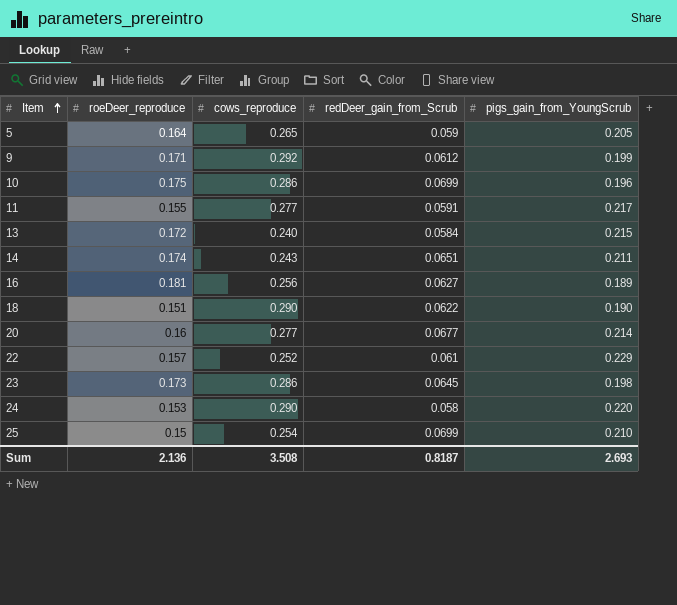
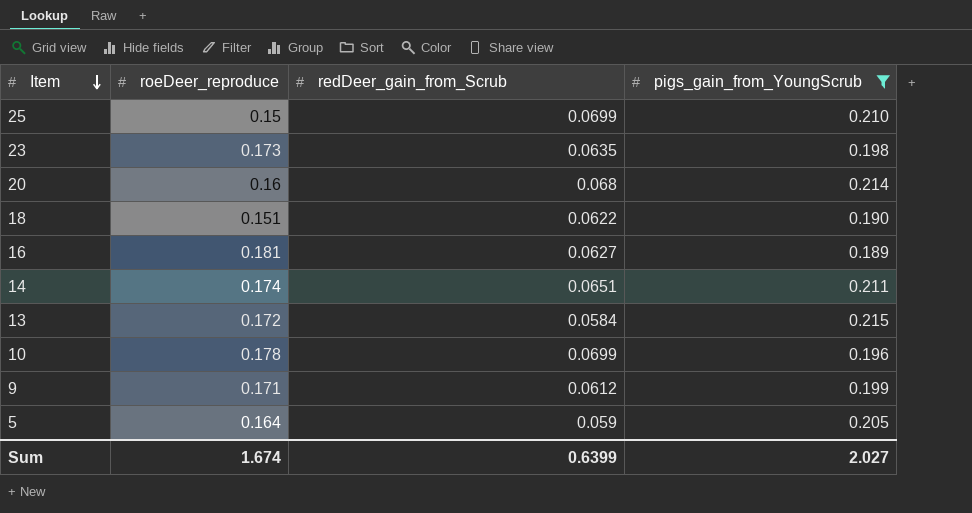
filter: none -> pigs_gain_from_YoungScrub <= 0.215
row order: Item ascending -> Item descending
column cows_reproduce | position: 3 -> none
23 | redDeer_gain_from_Scrub: 0.0645 -> 0.0635
20 | redDeer_gain_from_Scrub: 0.0677 -> 0.068
10 | roeDeer_reproduce: 0.175 -> 0.178
Sum | roeDeer_reproduce: 2.136 -> 1.674
Sum | redDeer_gain_from_Scrub: 0.8187 -> 0.6399
Sum | pigs_gain_from_YoungScrub: 2.693 -> 2.027

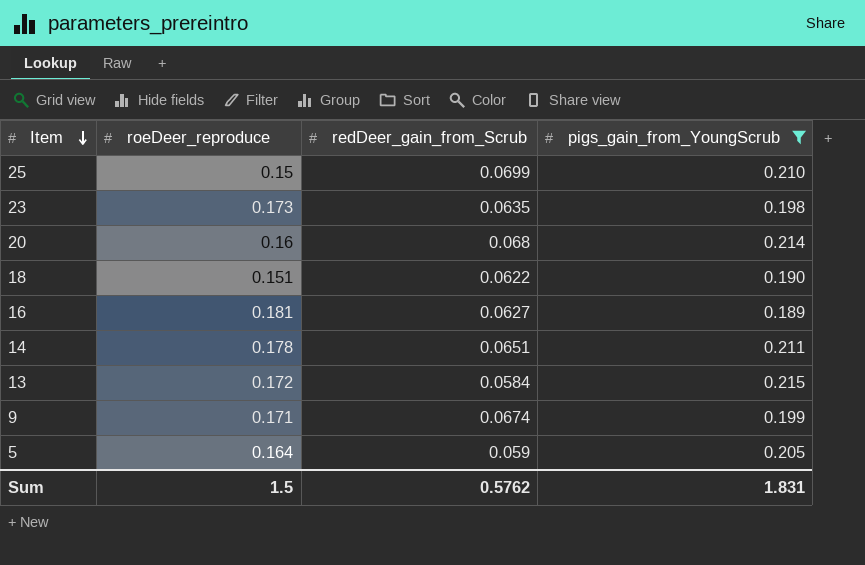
row 10: 0.178 | 0.0699 | 0.196 -> none
14 | roeDeer_reproduce: 0.174 -> 0.178
9 | redDeer_gain_from_Scrub: 0.0612 -> 0.0674
Sum | roeDeer_reproduce: 1.674 -> 1.5
Sum | redDeer_gain_from_Scrub: 0.6399 -> 0.5762
Sum | pigs_gain_from_YoungScrub: 2.027 -> 1.831

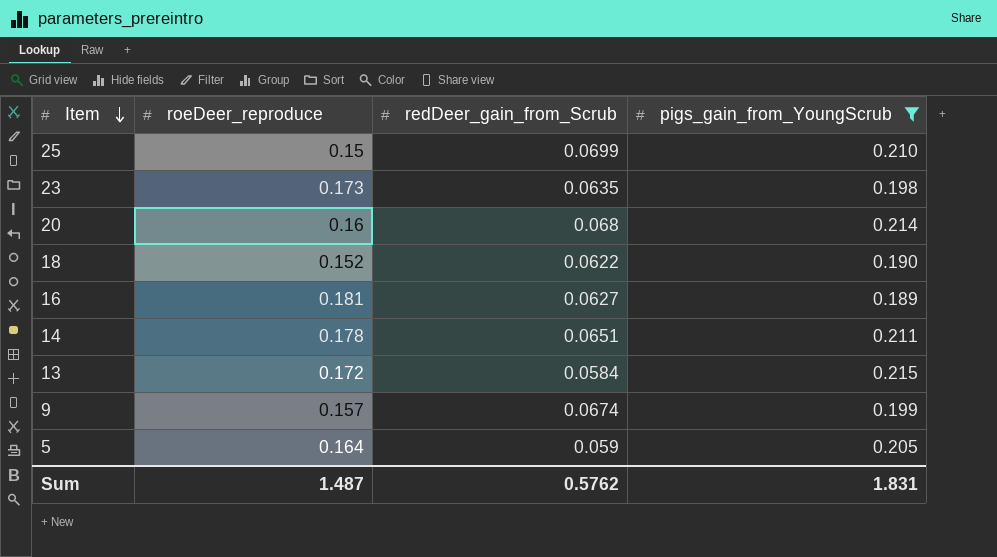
18 | roeDeer_reproduce: 0.151 -> 0.152
9 | roeDeer_reproduce: 0.171 -> 0.157
Sum | roeDeer_reproduce: 1.5 -> 1.487

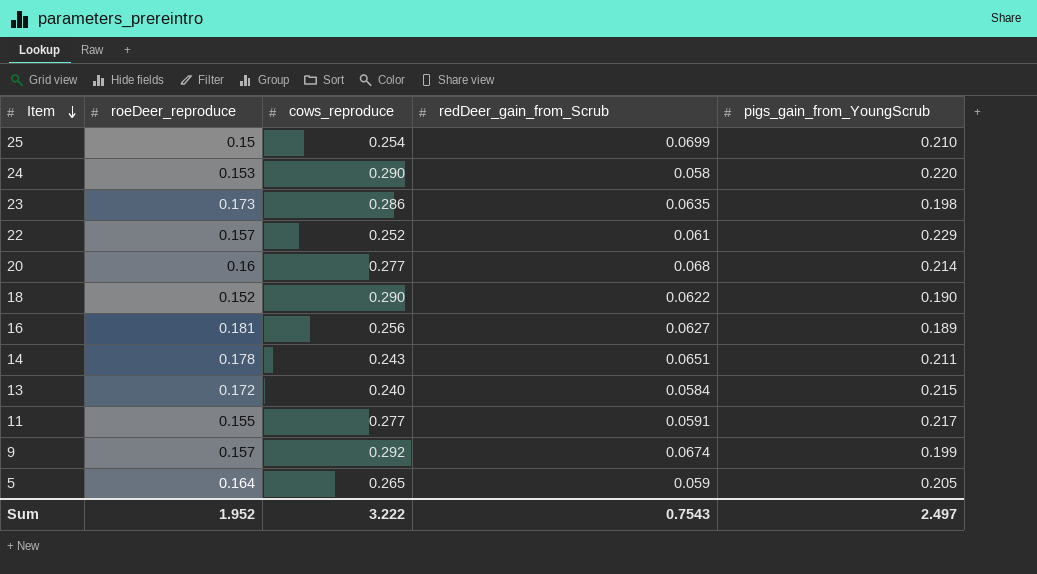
filter: pigs_gain_from_YoungScrub <= 0.215 -> none
column cows_reproduce | position: none -> 3
Sum | roeDeer_reproduce: 1.487 -> 1.952
Sum | redDeer_gain_from_Scrub: 0.5762 -> 0.7543
Sum | pigs_gain_from_YoungScrub: 1.831 -> 2.497

